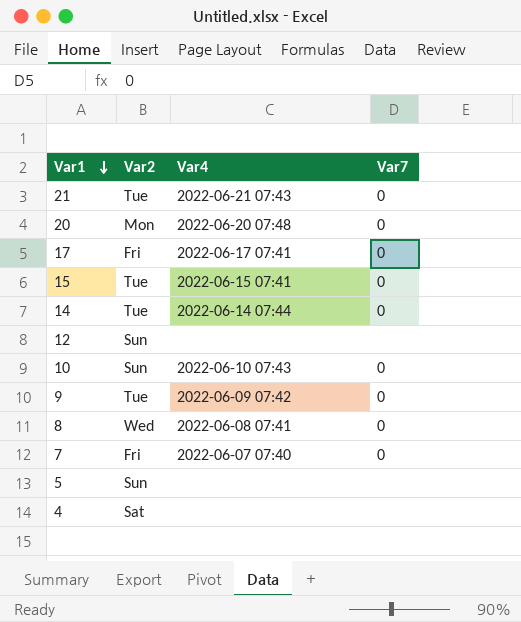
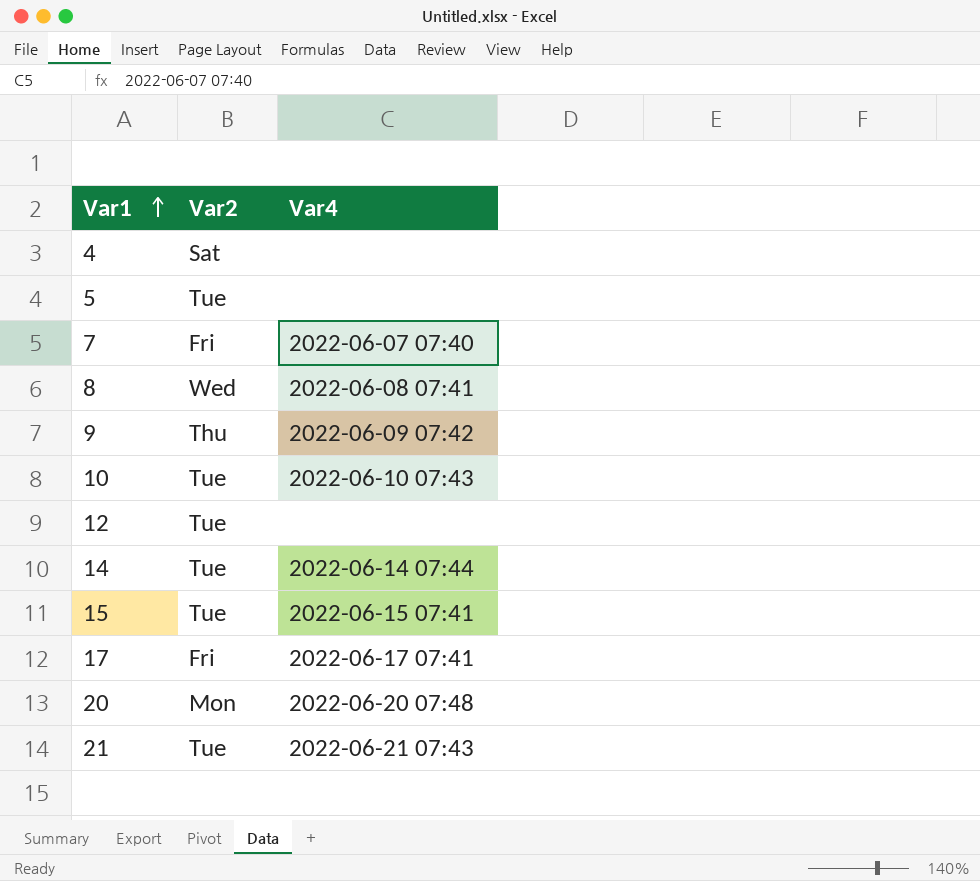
row order: Var1 descending -> Var1 ascending
column Var7 | position: 4 -> none
5 | Var2: Sun -> Tue
9 | Var2: Tue -> Thu
10 | Var2: Sun -> Tue
12 | Var2: Sun -> Tue

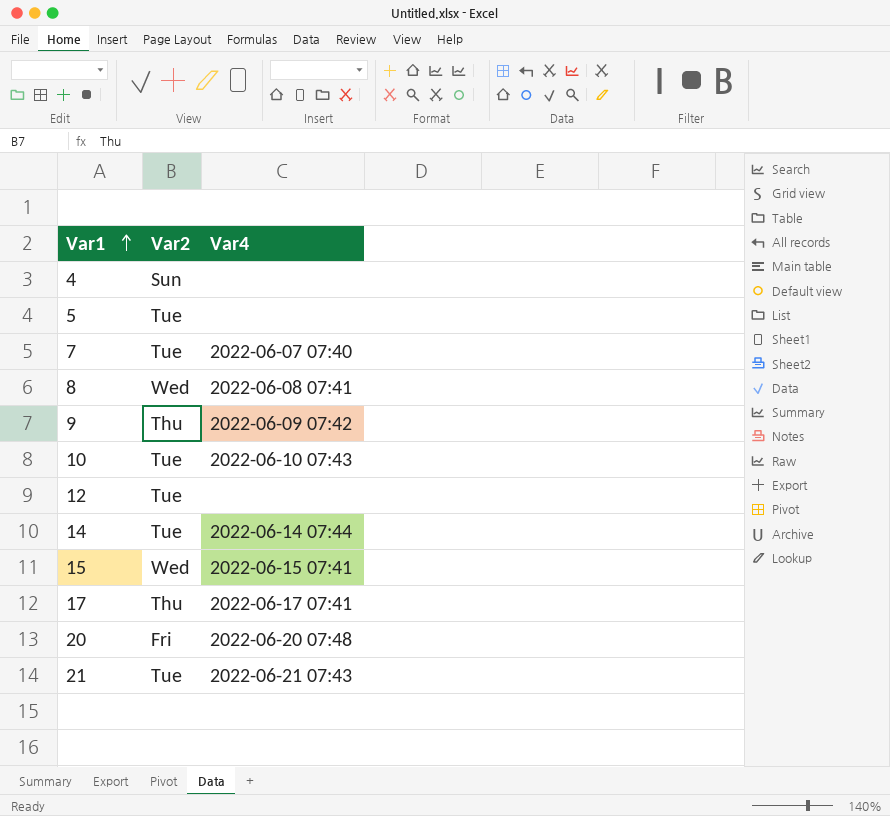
4 | Var2: Sat -> Sun
7 | Var2: Fri -> Tue
15 | Var2: Tue -> Wed
17 | Var2: Fri -> Thu
20 | Var2: Mon -> Fri

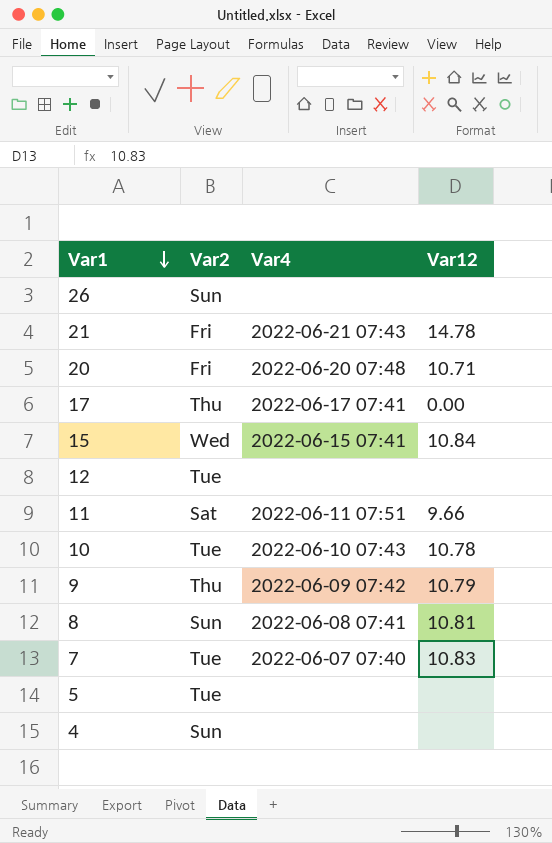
row order: Var1 ascending -> Var1 descending
column Var12 | position: none -> 4
row 14: Tue | 2022-06-14 07:44 -> none
row 26: none -> Sun | none | none
21 | Var2: Tue -> Fri
row 11: none -> Sat | 2022-06-11 07:51 | 9.66
8 | Var2: Wed -> Sun

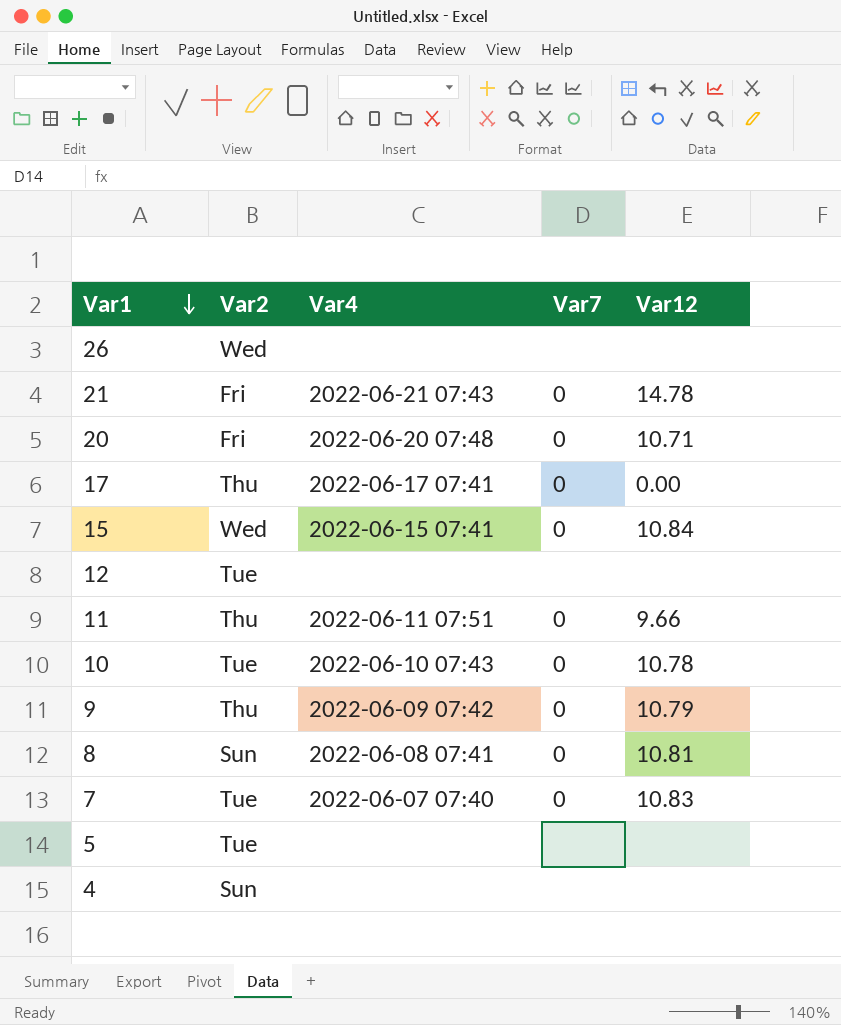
column Var7 | position: none -> 4
26 | Var2: Sun -> Wed
11 | Var2: Sat -> Thu

